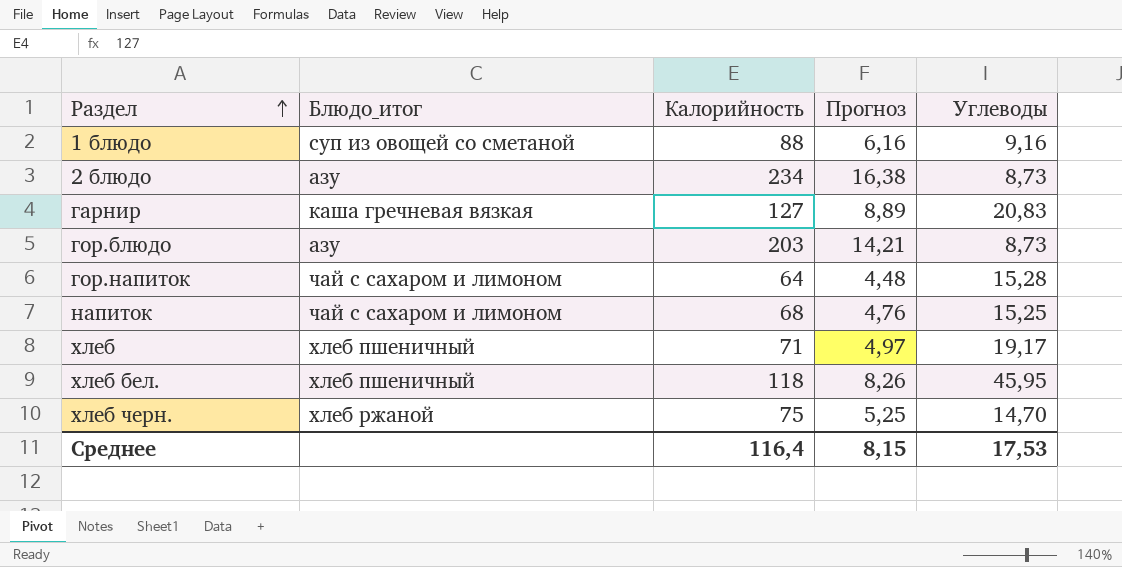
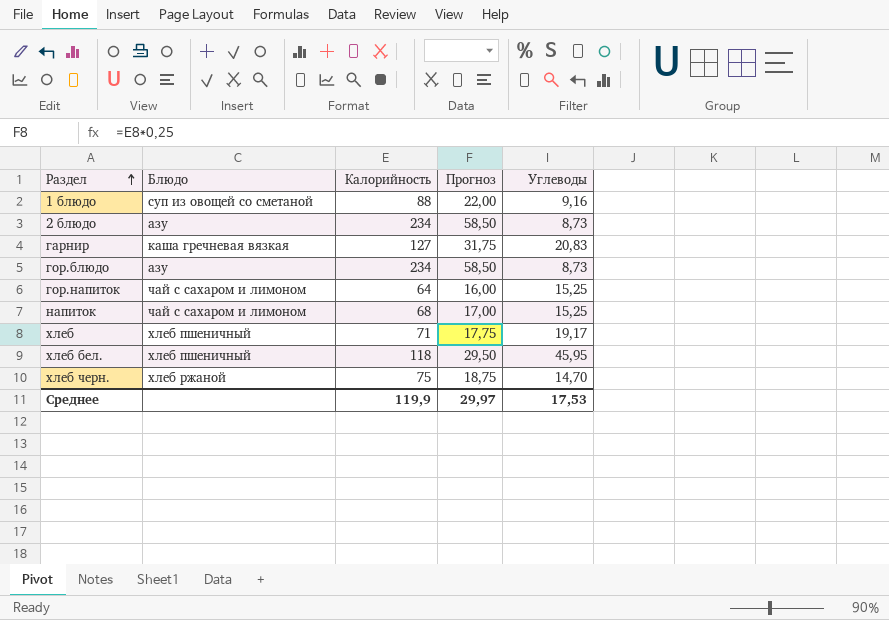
column name: Блюдо_итог -> Блюдо
column Прогноз | formula: [Калорийность] * 0,07 -> [Калорийность] * 0,25
гор.блюдо | Калорийность: 203 -> 234
гор.напиток | Углеводы: 15,28 -> 15,25
Среднее | Калорийность: 116,4 -> 119,9
Среднее | Прогноз: 8,15 -> 29,97

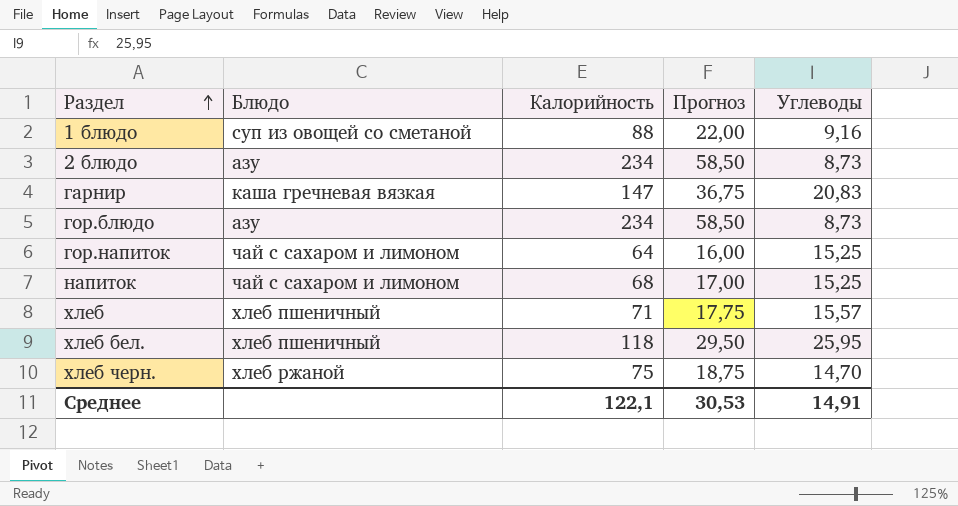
гарнир | Калорийность: 127 -> 147
гарнир | Прогноз: 31,75 -> 36,75
хлеб | Углеводы: 19,17 -> 15,57
хлеб бел. | Углеводы: 45,95 -> 25,95
Среднее | Калорийность: 119,9 -> 122,1
Среднее | Прогноз: 29,97 -> 30,53
Среднее | Углеводы: 17,53 -> 14,91

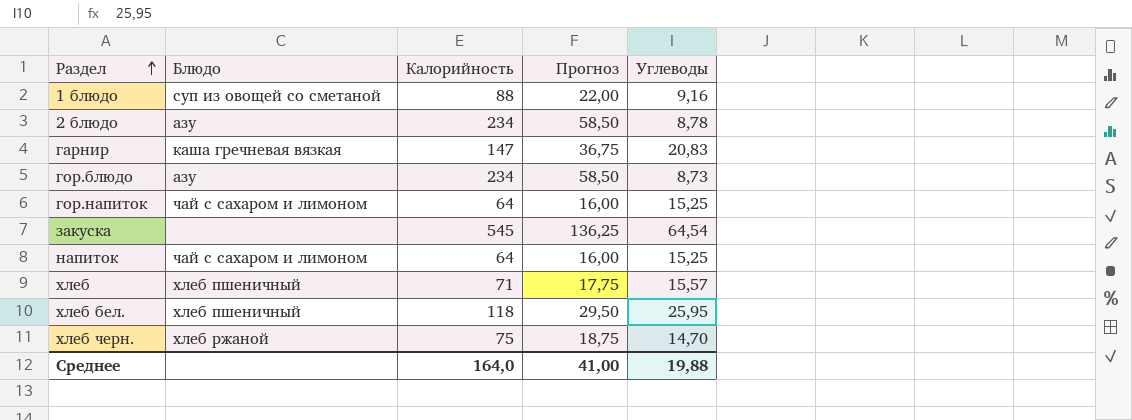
2 блюдо | Углеводы: 8,73 -> 8,78
row закуска: none -> none | 545 | 136,25 | 64,54
напиток | Калорийность: 68 -> 64
напиток | Прогноз: 17,00 -> 16,00
Среднее | Калорийность: 122,1 -> 164,0
Среднее | Прогноз: 30,53 -> 41,00
Среднее | Углеводы: 14,91 -> 19,88

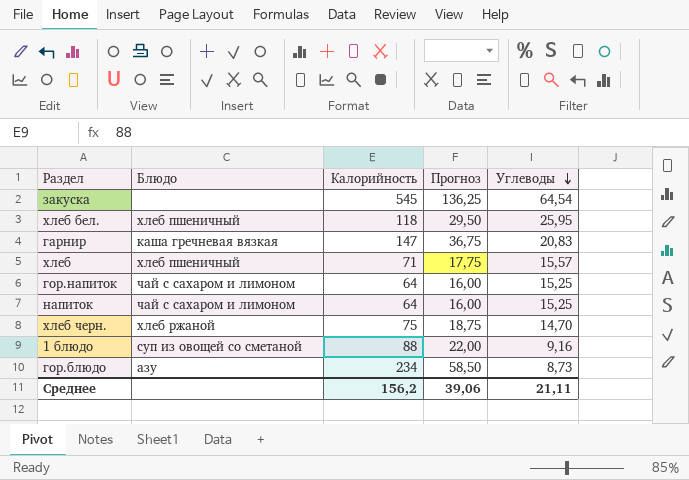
row order: Раздел ascending -> Углеводы descending
row 2 блюдо: азу | 234 | 58,50 | 8,78 -> none
Среднее | Калорийность: 164,0 -> 156,2
Среднее | Прогноз: 41,00 -> 39,06
Среднее | Углеводы: 19,88 -> 21,11

